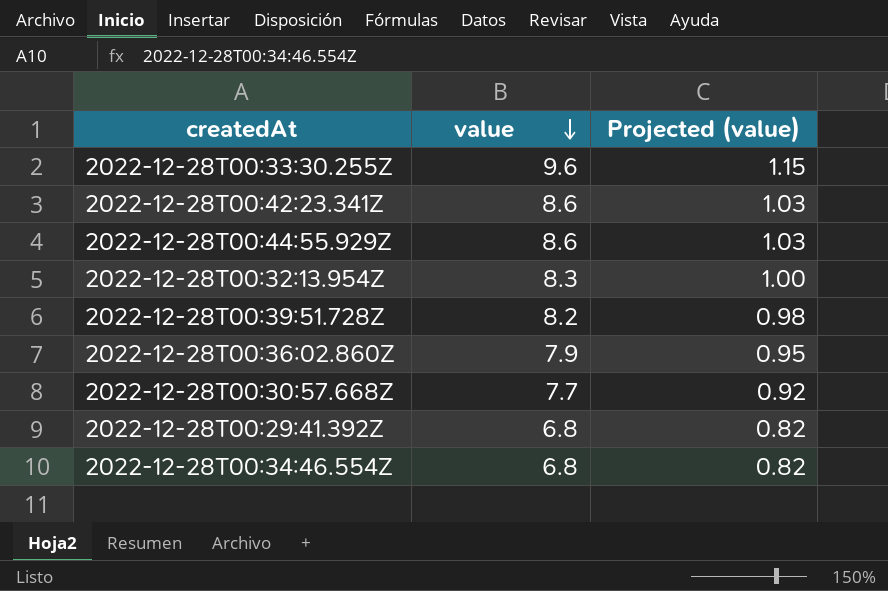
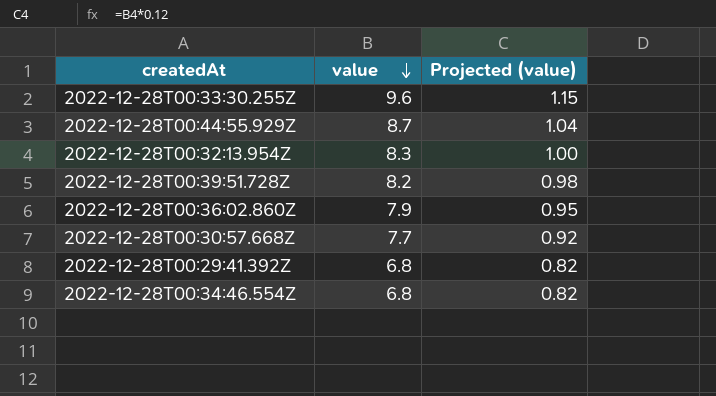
row 2022-12-28T00:42:23.341Z: 8.6 | 1.03 -> none
2022-12-28T00:44:55.929Z | value: 8.6 -> 8.7
2022-12-28T00:44:55.929Z | Projected (value): 1.03 -> 1.04

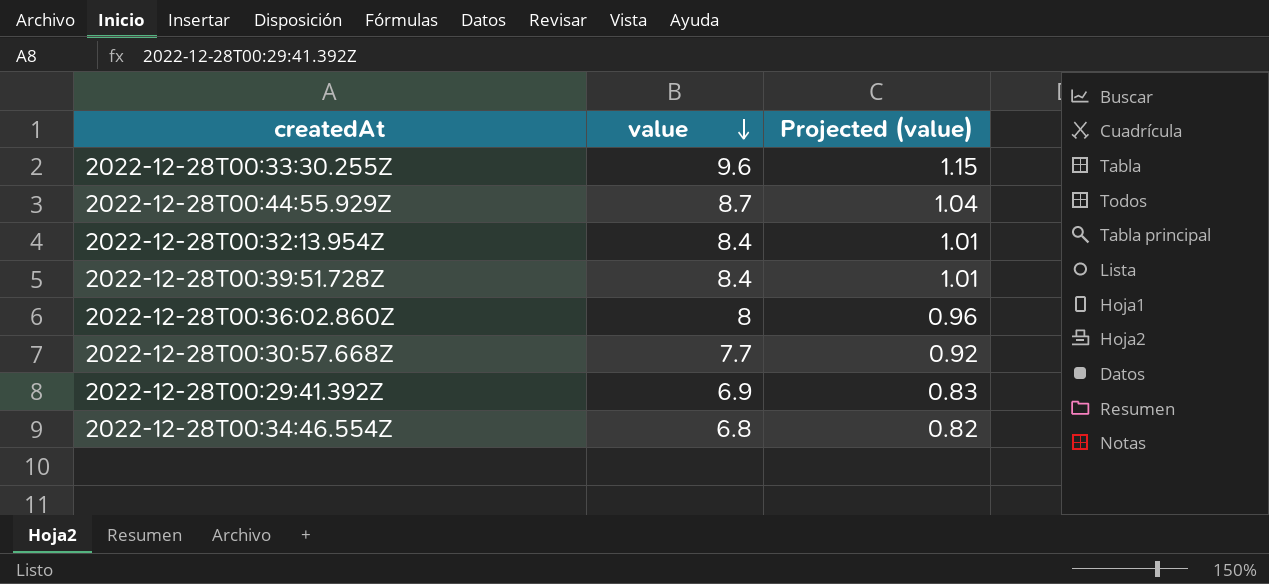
2022-12-28T00:32:13.954Z | value: 8.3 -> 8.4
2022-12-28T00:32:13.954Z | Projected (value): 1.00 -> 1.01
2022-12-28T00:39:51.728Z | value: 8.2 -> 8.4
2022-12-28T00:39:51.728Z | Projected (value): 0.98 -> 1.01
2022-12-28T00:36:02.860Z | value: 7.9 -> 8
2022-12-28T00:36:02.860Z | Projected (value): 0.95 -> 0.96
2022-12-28T00:29:41.392Z | value: 6.8 -> 6.9
2022-12-28T00:29:41.392Z | Projected (value): 0.82 -> 0.83

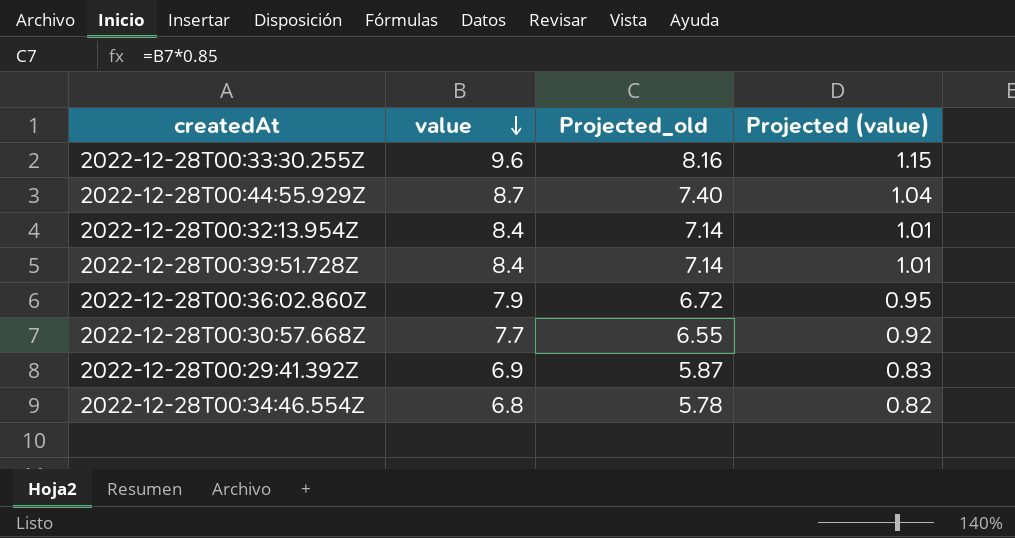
column Projected_old | formula: none -> [value] * 0.85
2022-12-28T00:36:02.860Z | value: 8 -> 7.9
2022-12-28T00:36:02.860Z | Projected (value): 0.96 -> 0.95

